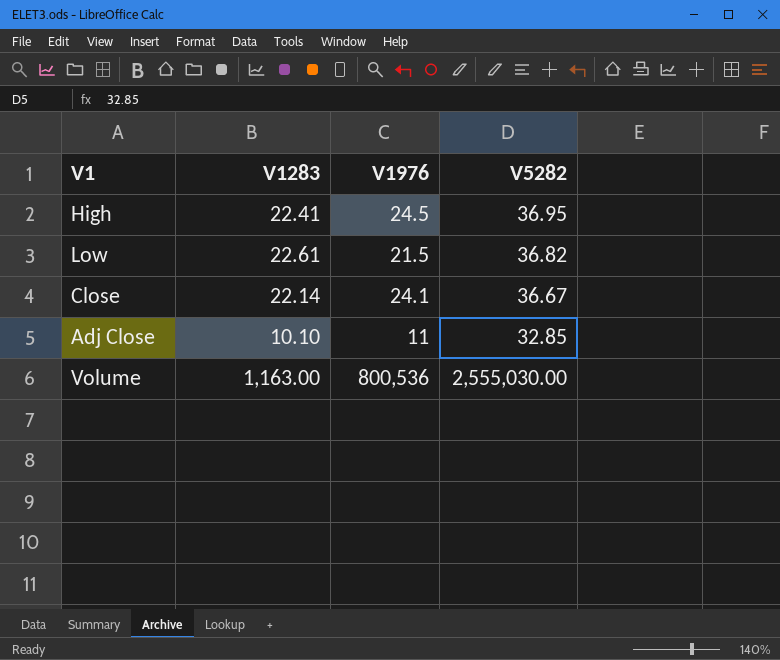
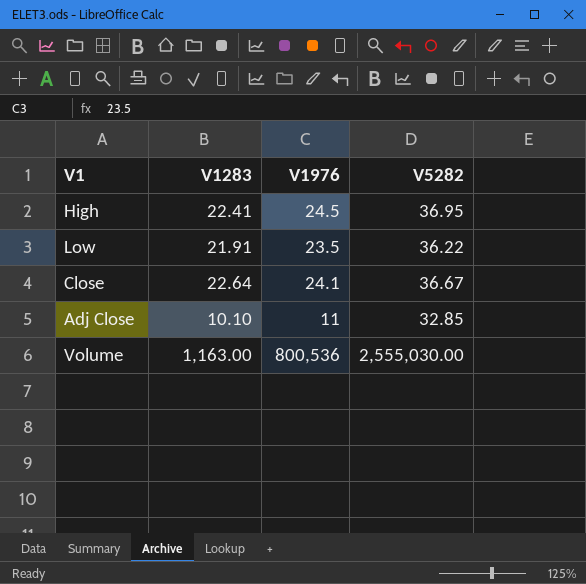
Low | V1283: 22.61 -> 21.91
Low | V1976: 21.5 -> 23.5
Low | V5282: 36.82 -> 36.22
Close | V1283: 22.14 -> 22.64

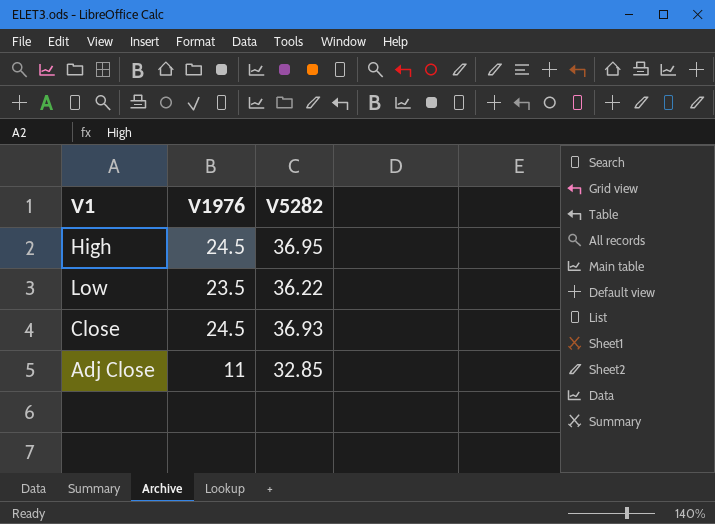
column V1283 | position: 2 -> none
row Volume: 1,163.00 | 800,536 | 2,555,030.00 -> none
Close | V1976: 24.1 -> 24.5
Close | V5282: 36.67 -> 36.93

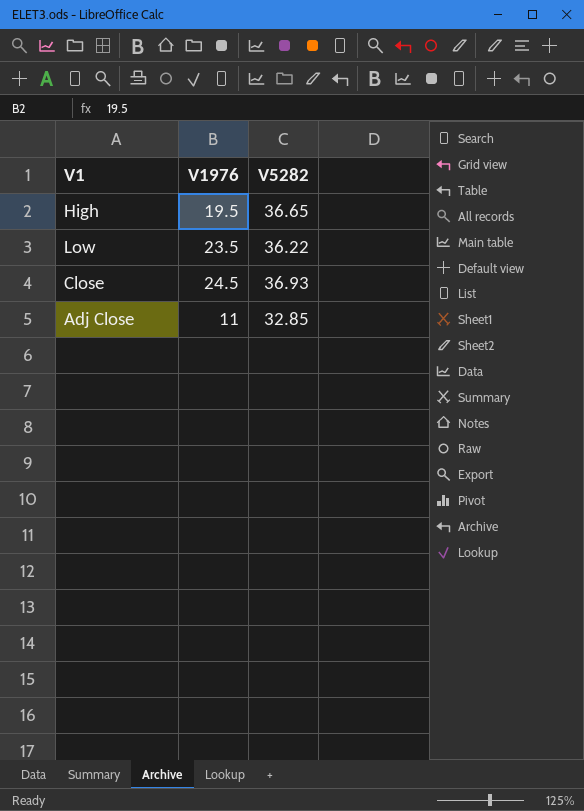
High | V1976: 24.5 -> 19.5
High | V5282: 36.95 -> 36.65

